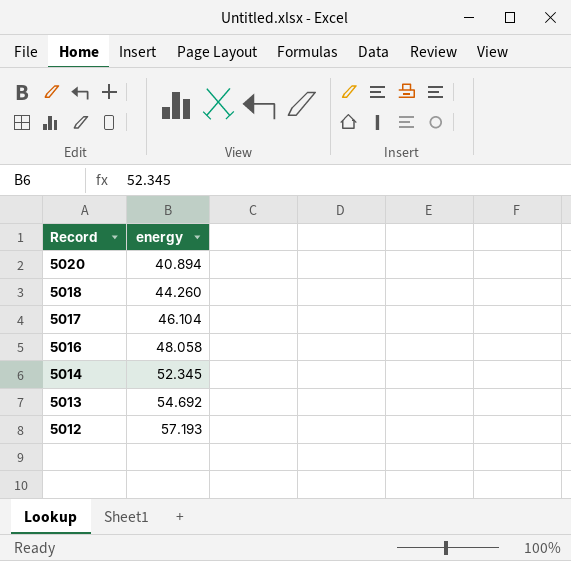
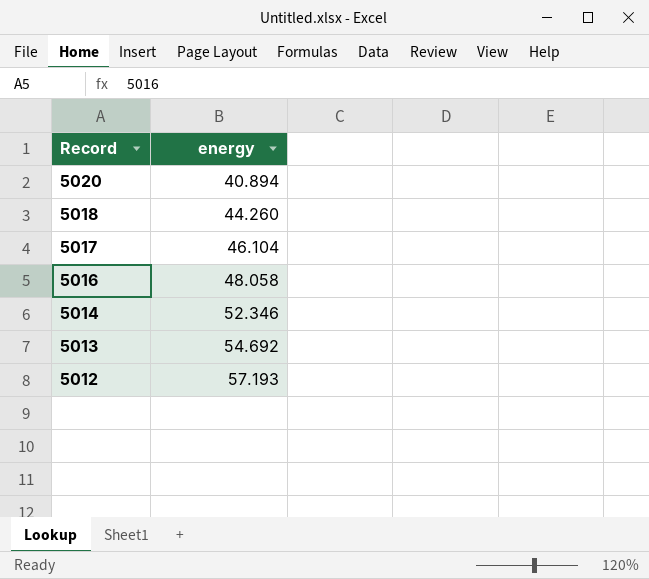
5014 | energy: 52.345 -> 52.346

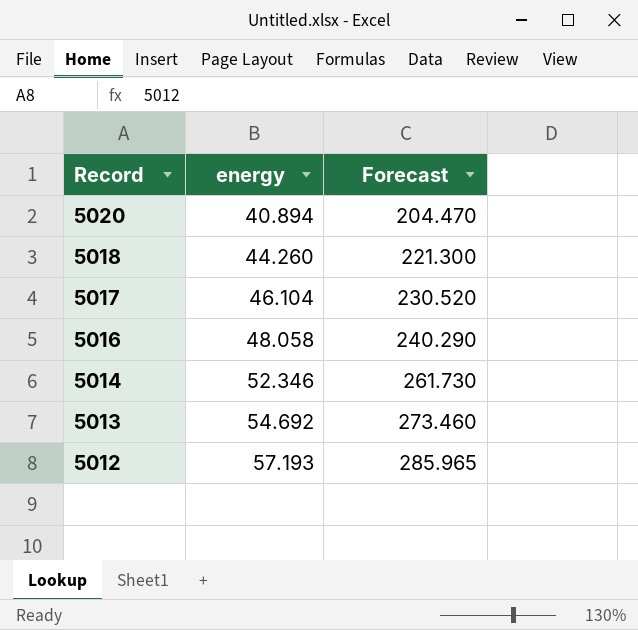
column Forecast | formula: none -> [energy] * 5

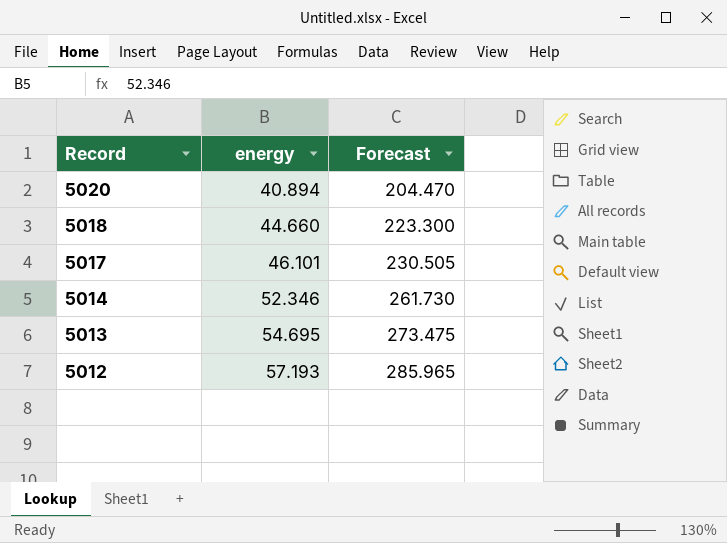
row 5016: 48.058 | 240.290 -> none
5018 | energy: 44.260 -> 44.660
5018 | Forecast: 221.300 -> 223.300
5017 | energy: 46.104 -> 46.101
5017 | Forecast: 230.520 -> 230.505
5013 | energy: 54.692 -> 54.695
5013 | Forecast: 273.460 -> 273.475

